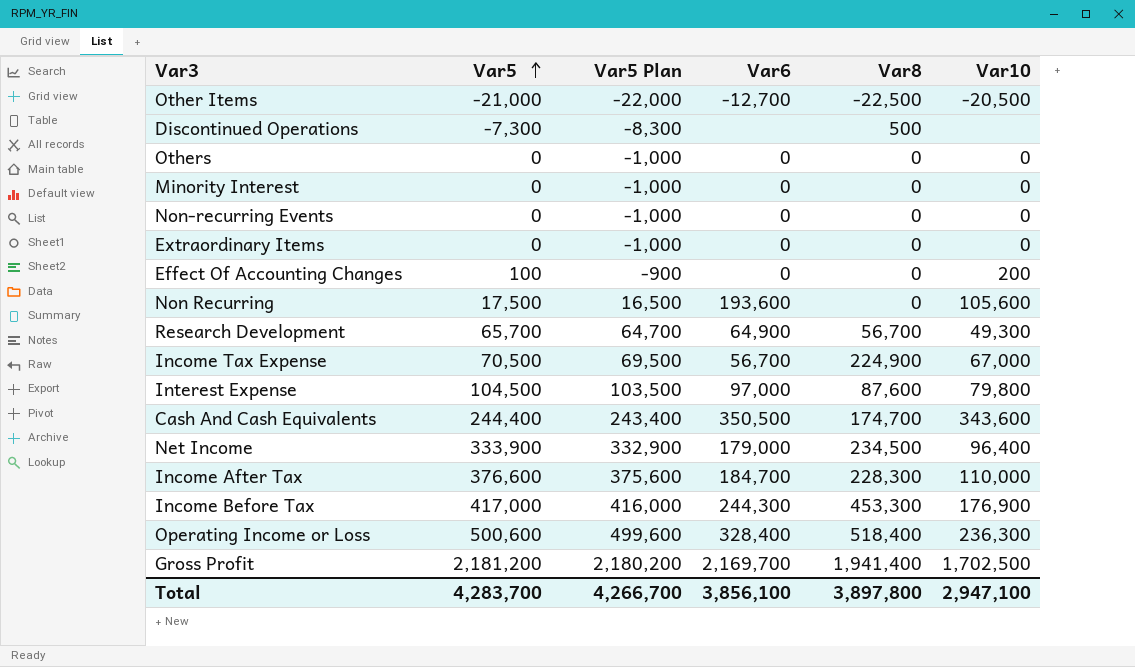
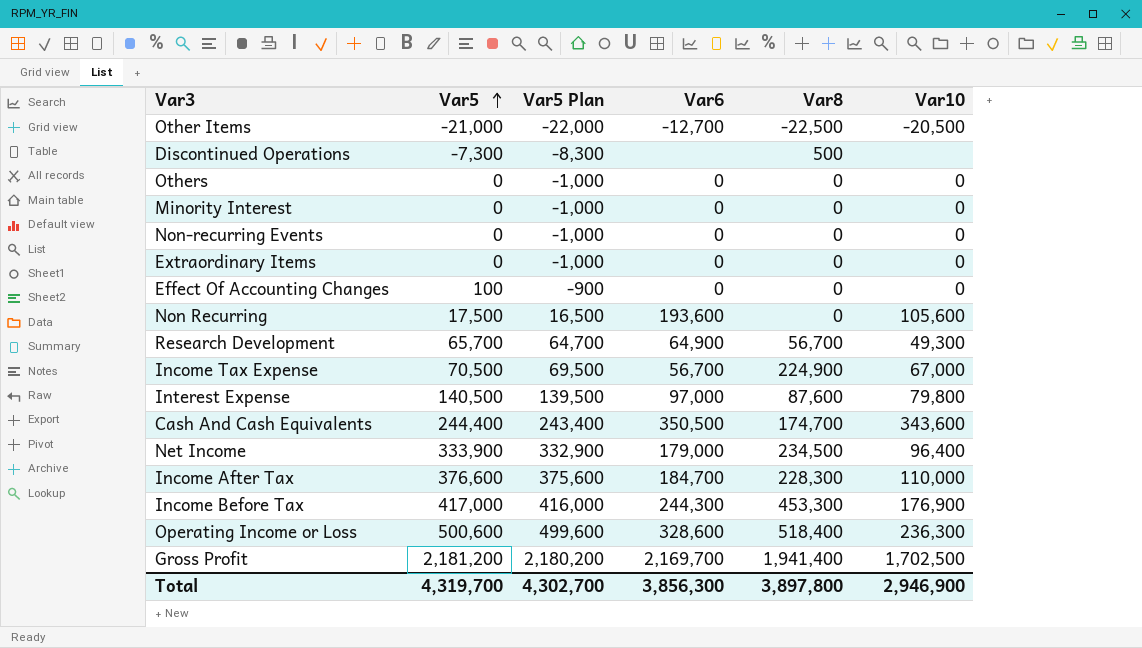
Effect Of Accounting Changes | Var10: 200 -> 0
Interest Expense | Var5: 104,500 -> 140,500
Interest Expense | Var5 Plan: 103,500 -> 139,500
Operating Income or Loss | Var6: 328,400 -> 328,600
Total | Var5: 4,283,700 -> 4,319,700
Total | Var5 Plan: 4,266,700 -> 4,302,700
Total | Var6: 3,856,100 -> 3,856,300
Total | Var10: 2,947,100 -> 2,946,900

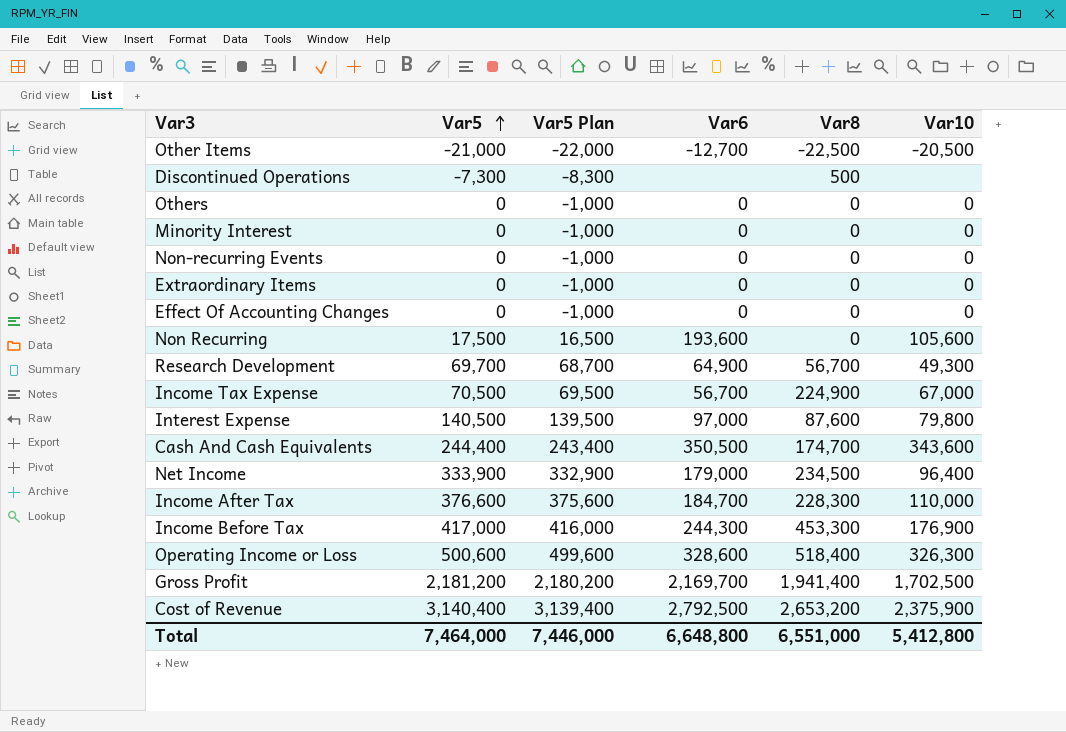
Effect Of Accounting Changes | Var5: 100 -> 0
Effect Of Accounting Changes | Var5 Plan: -900 -> -1,000
Research Development | Var5: 65,700 -> 69,700
Research Development | Var5 Plan: 64,700 -> 68,700
Operating Income or Loss | Var10: 236,300 -> 326,300
row Cost of Revenue: none -> 3,140,400 | 3,139,400 | 2,792,500 | 2,653,200 | 2,375,900
Total | Var5: 4,319,700 -> 7,464,000
Total | Var5 Plan: 4,302,700 -> 7,446,000
Total | Var6: 3,856,300 -> 6,648,800
Total | Var8: 3,897,800 -> 6,551,000
Total | Var10: 2,946,900 -> 5,412,800

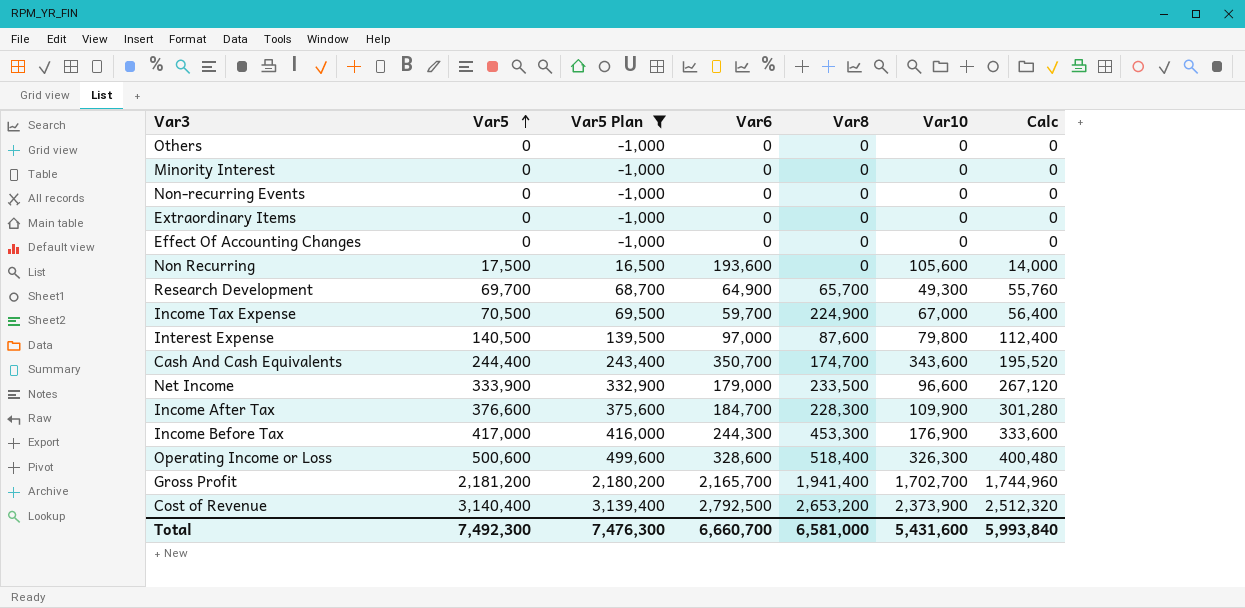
filter: none -> Var5 Plan >= -1,000
column Calc | formula: none -> [Var5] * 0.8
Research Development | Var8: 56,700 -> 65,700
Income Tax Expense | Var6: 56,700 -> 59,700
Cash And Cash Equivalents | Var6: 350,500 -> 350,700
Net Income | Var8: 234,500 -> 233,500
Net Income | Var10: 96,400 -> 96,600
Income After Tax | Var10: 110,000 -> 109,900
Gross Profit | Var6: 2,169,700 -> 2,165,700
Gross Profit | Var10: 1,702,500 -> 1,702,700
Cost of Revenue | Var10: 2,375,900 -> 2,373,900
Total | Var5: 7,464,000 -> 7,492,300
Total | Var5 Plan: 7,446,000 -> 7,476,300
Total | Var6: 6,648,800 -> 6,660,700
Total | Var8: 6,551,000 -> 6,581,000
Total | Var10: 5,412,800 -> 5,431,600

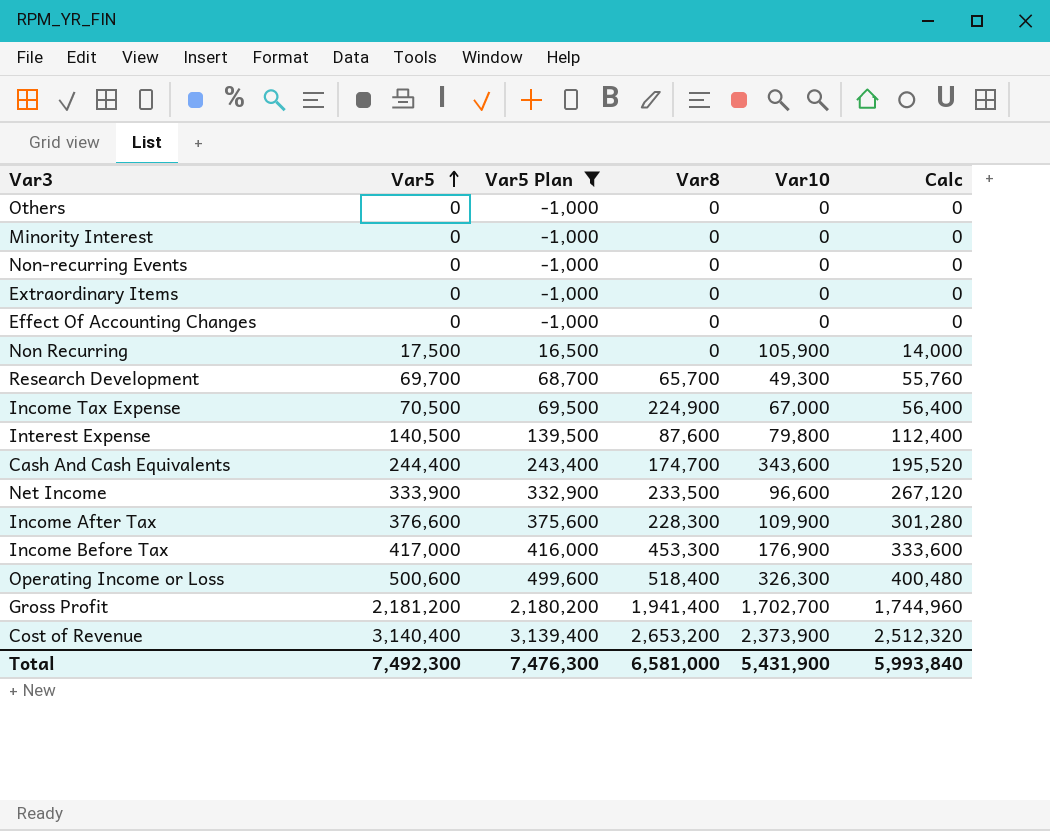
column Var6 | position: 4 -> none
Non Recurring | Var10: 105,600 -> 105,900
Total | Var10: 5,431,600 -> 5,431,900

